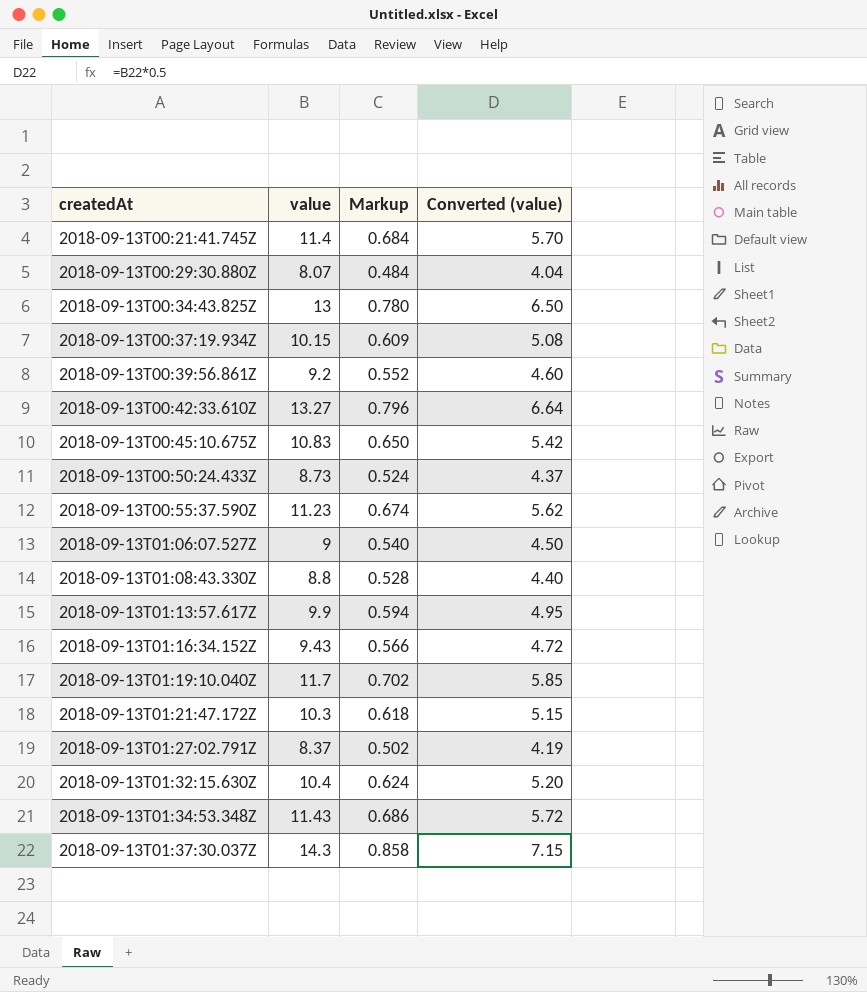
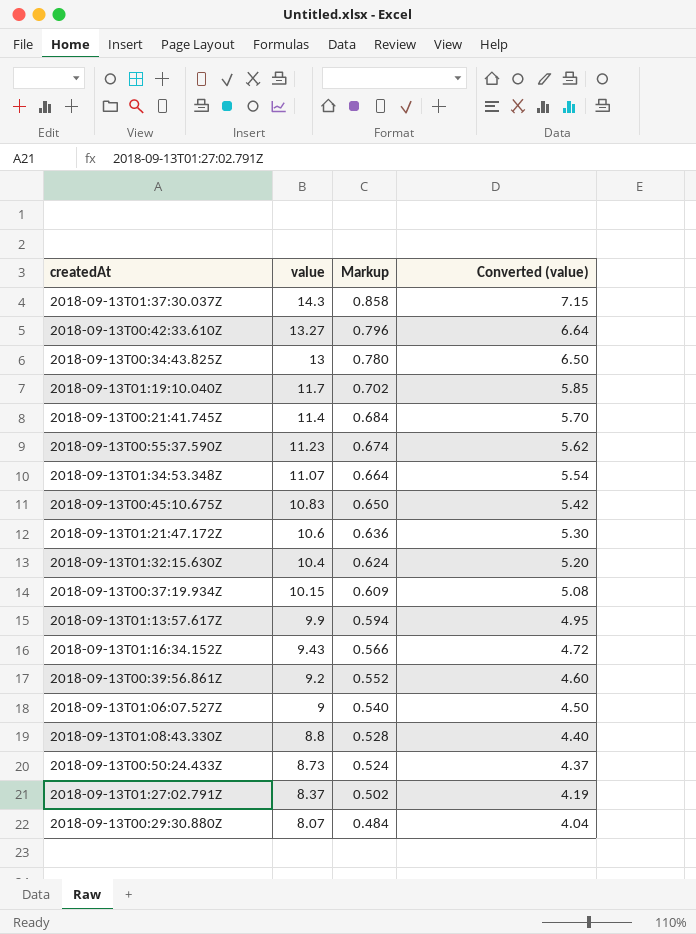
row order: createdAt ascending -> value descending
2018-09-13T01:34:53.348Z | value: 11.43 -> 11.07
2018-09-13T01:34:53.348Z | Markup: 0.686 -> 0.664
2018-09-13T01:34:53.348Z | Converted (value): 5.72 -> 5.54
2018-09-13T01:21:47.172Z | value: 10.3 -> 10.6
2018-09-13T01:21:47.172Z | Markup: 0.618 -> 0.636
2018-09-13T01:21:47.172Z | Converted (value): 5.15 -> 5.30

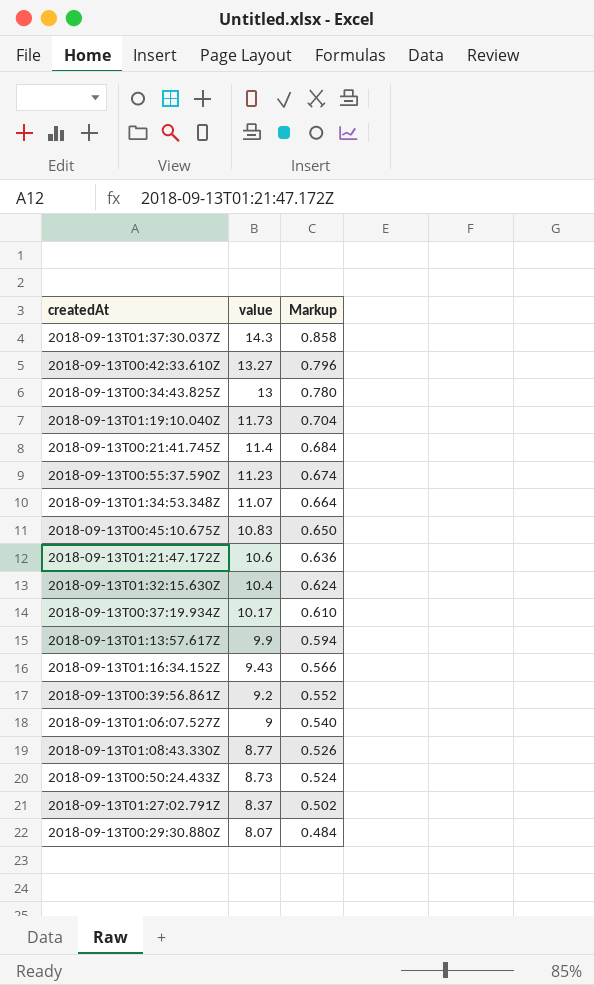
column Converted (value) | formula: [value] * 0.5 -> none
2018-09-13T01:19:10.040Z | value: 11.7 -> 11.73
2018-09-13T01:19:10.040Z | Markup: 0.702 -> 0.704
2018-09-13T00:37:19.934Z | value: 10.15 -> 10.17
2018-09-13T00:37:19.934Z | Markup: 0.609 -> 0.610
2018-09-13T01:08:43.330Z | value: 8.8 -> 8.77
2018-09-13T01:08:43.330Z | Markup: 0.528 -> 0.526

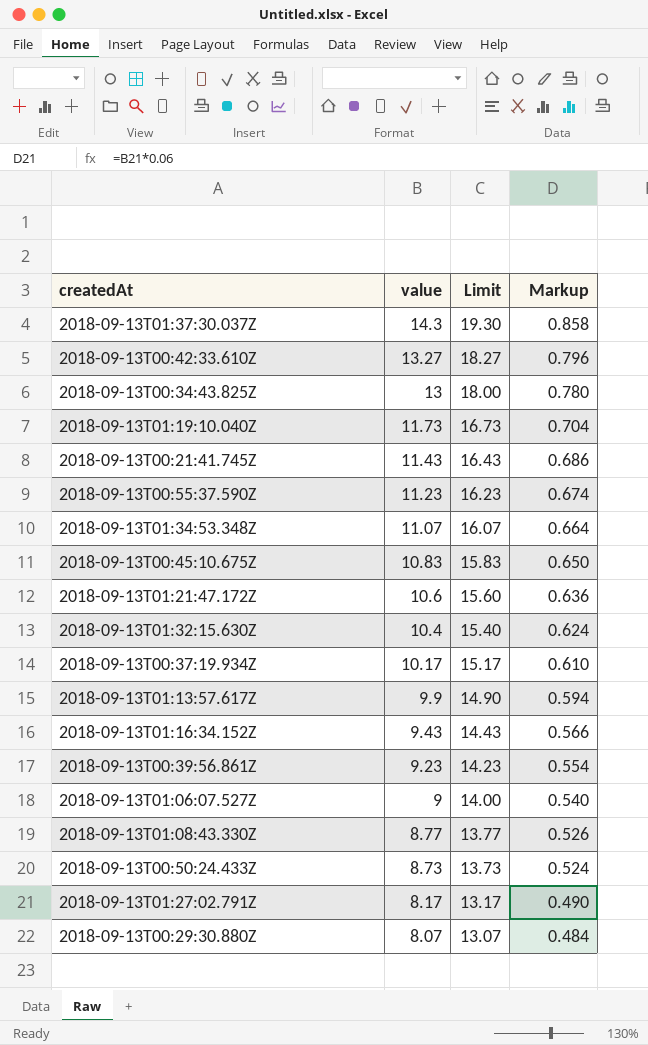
column Limit | formula: none -> [value] + 5
2018-09-13T00:21:41.745Z | value: 11.4 -> 11.43
2018-09-13T00:21:41.745Z | Markup: 0.684 -> 0.686
2018-09-13T00:39:56.861Z | value: 9.2 -> 9.23
2018-09-13T00:39:56.861Z | Markup: 0.552 -> 0.554
2018-09-13T01:27:02.791Z | value: 8.37 -> 8.17
2018-09-13T01:27:02.791Z | Markup: 0.502 -> 0.490

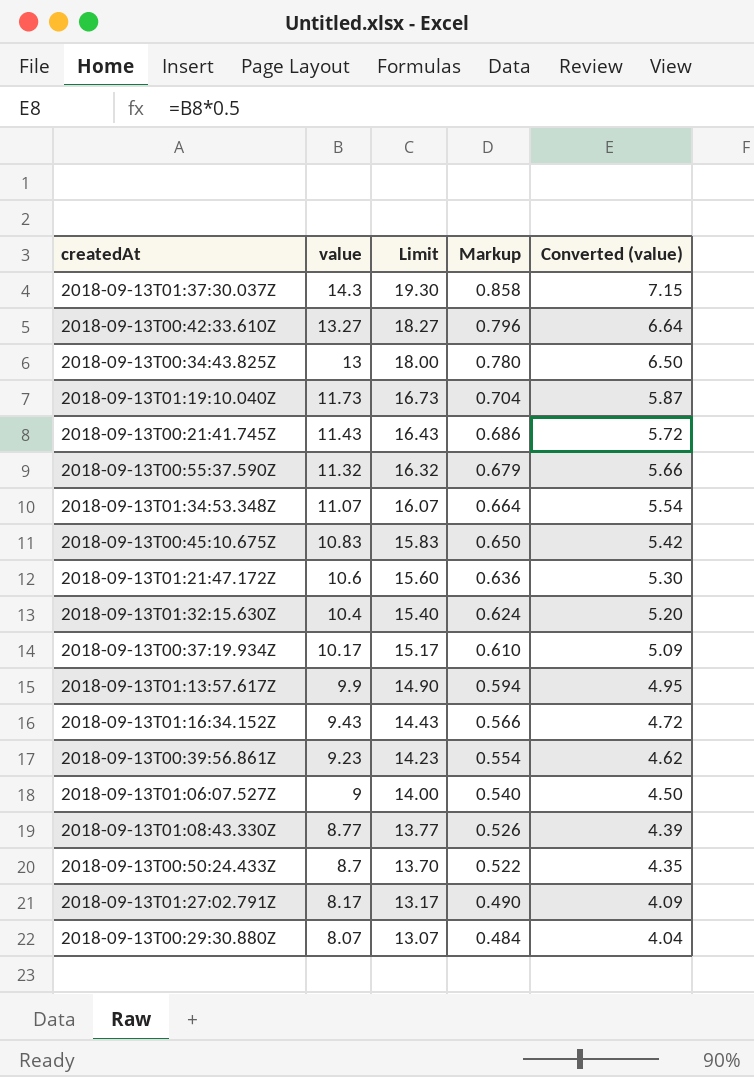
column Converted (value) | formula: none -> [value] * 0.5
2018-09-13T00:55:37.590Z | value: 11.23 -> 11.32
2018-09-13T00:55:37.590Z | Limit: 16.23 -> 16.32
2018-09-13T00:55:37.590Z | Markup: 0.674 -> 0.679
2018-09-13T00:50:24.433Z | value: 8.73 -> 8.7
2018-09-13T00:50:24.433Z | Limit: 13.73 -> 13.70
2018-09-13T00:50:24.433Z | Markup: 0.524 -> 0.522

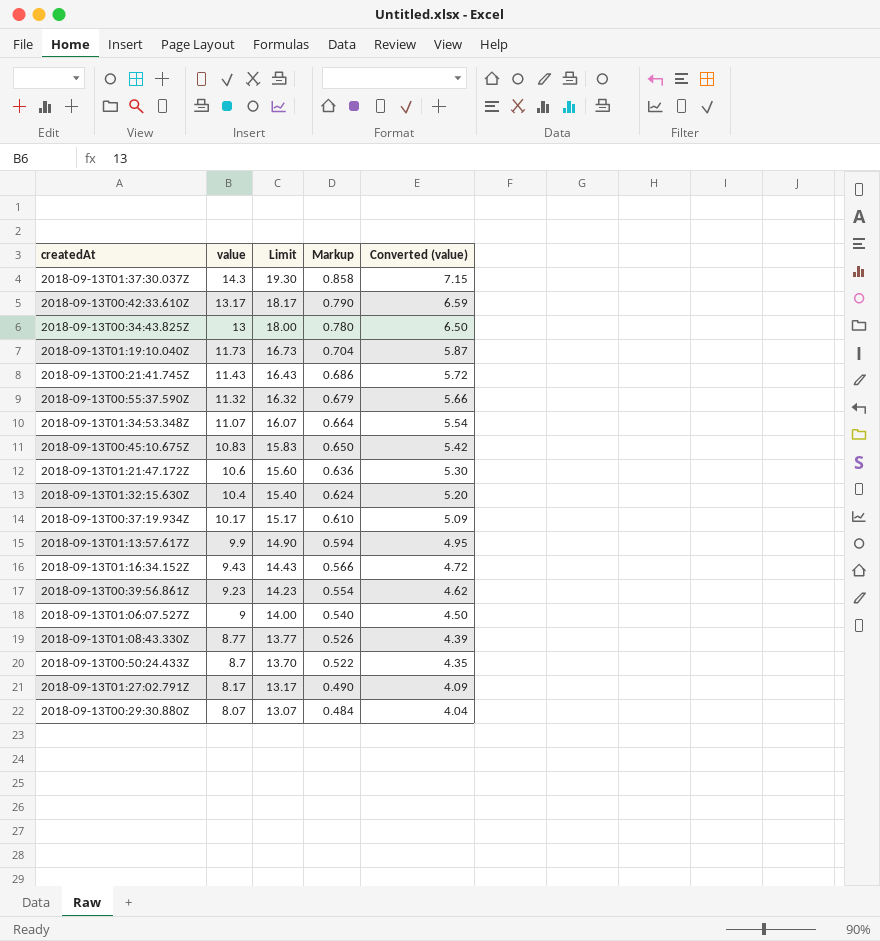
2018-09-13T00:42:33.610Z | value: 13.27 -> 13.17
2018-09-13T00:42:33.610Z | Limit: 18.27 -> 18.17
2018-09-13T00:42:33.610Z | Markup: 0.796 -> 0.790
2018-09-13T00:42:33.610Z | Converted (value): 6.64 -> 6.59

